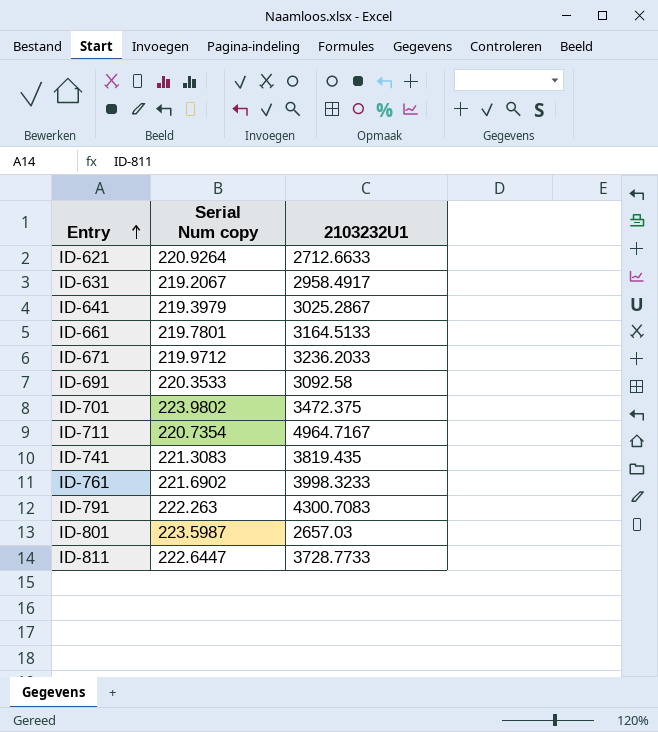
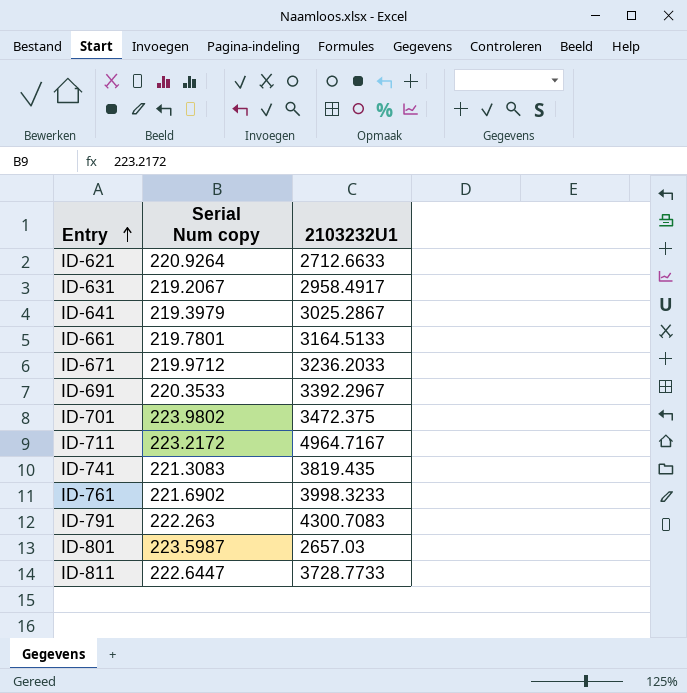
ID-691 | 2103232U1: 3092.58 -> 3392.2967
ID-711 | Serial Num copy: 220.7354 -> 223.2172

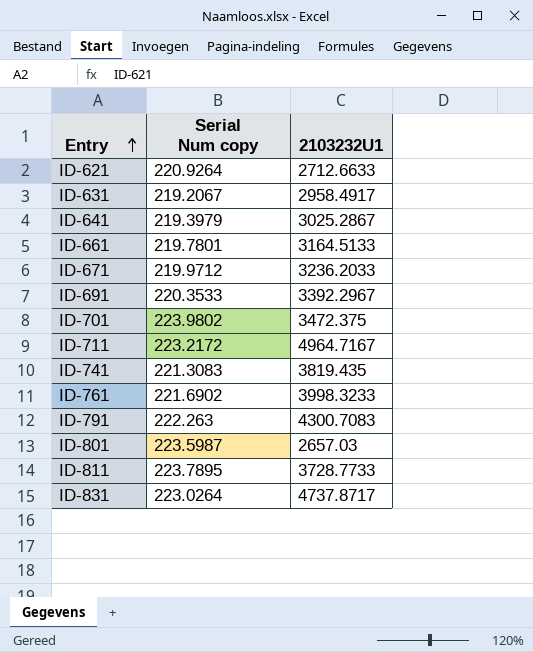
ID-811 | Serial Num copy: 222.6447 -> 223.7895
row ID-831: none -> 223.0264 | 4737.8717

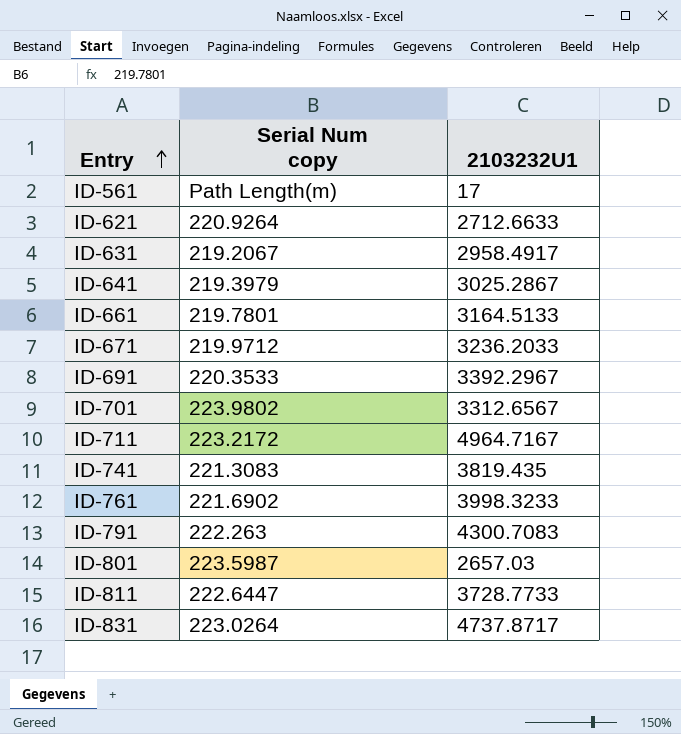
row ID-561: none -> Path Length(m) | 17
ID-701 | 2103232U1: 3472.375 -> 3312.6567
ID-811 | Serial Num copy: 223.7895 -> 222.6447

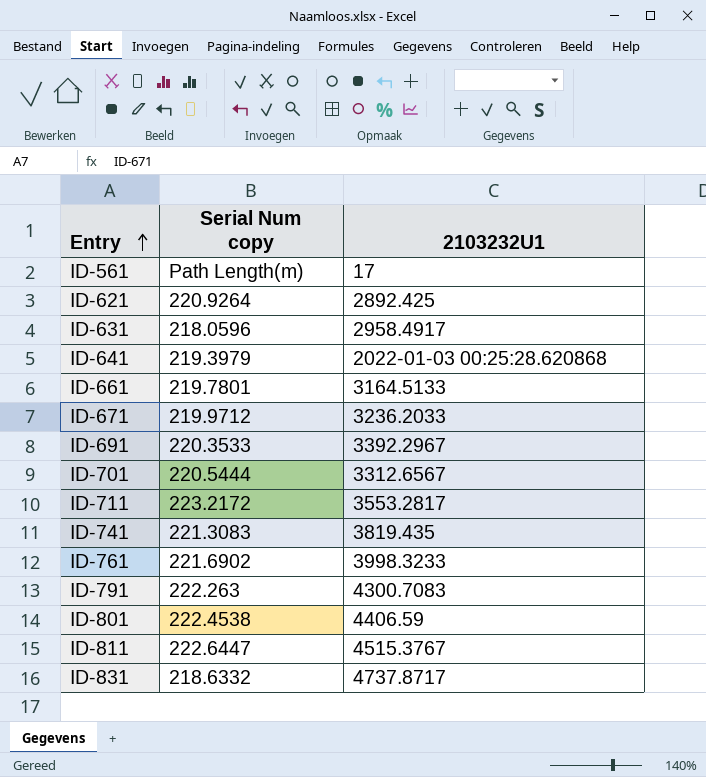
ID-621 | 2103232U1: 2712.6633 -> 2892.425
ID-631 | Serial Num copy: 219.2067 -> 218.0596
ID-641 | 2103232U1: 3025.2867 -> 2022-01-03 00:25:28.620868
ID-701 | Serial Num copy: 223.9802 -> 220.5444
ID-711 | 2103232U1: 4964.7167 -> 3553.2817
ID-801 | Serial Num copy: 223.5987 -> 222.4538
ID-801 | 2103232U1: 2657.03 -> 4406.59
ID-811 | 2103232U1: 3728.7733 -> 4515.3767
ID-831 | Serial Num copy: 223.0264 -> 218.6332

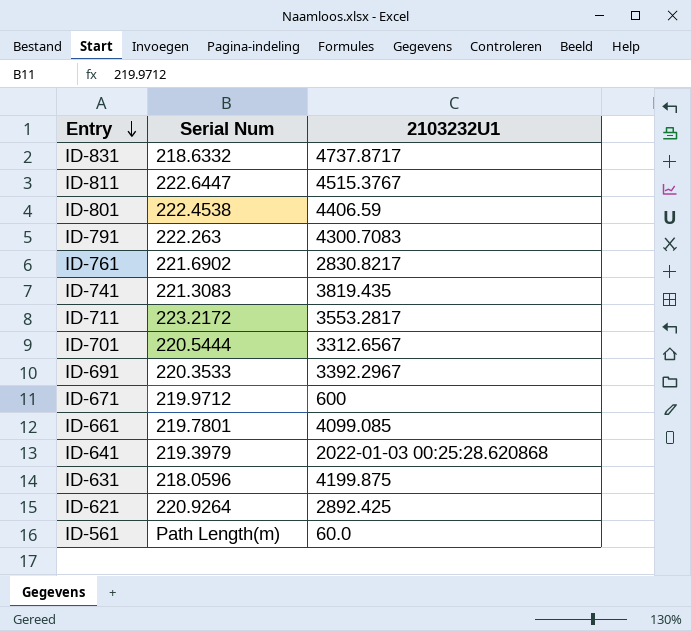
row order: Entry ascending -> Entry descending
column name: Serial Num copy -> Serial Num
ID-761 | 2103232U1: 3998.3233 -> 2830.8217
ID-671 | 2103232U1: 3236.2033 -> 600
ID-661 | 2103232U1: 3164.5133 -> 4099.085
ID-631 | 2103232U1: 2958.4917 -> 4199.875
ID-561 | 2103232U1: 17 -> 60.0

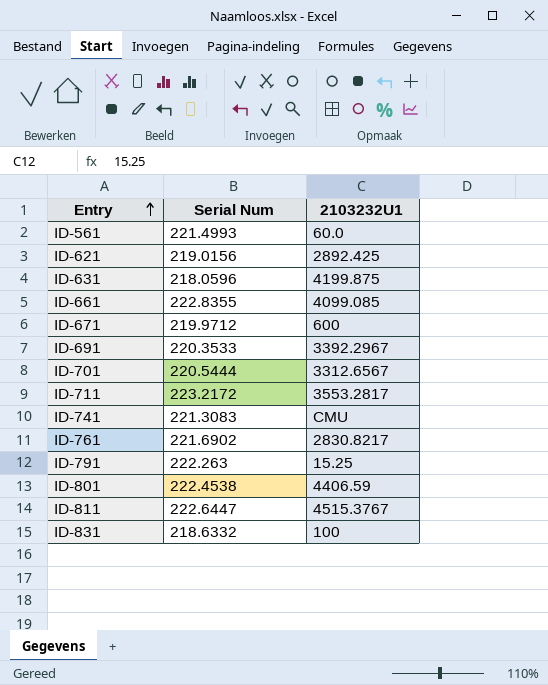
row order: Entry descending -> Entry ascending
row ID-641: 219.3979 | 2022-01-03 00:25:28.620868 -> none
ID-561 | Serial Num: Path Length(m) -> 221.4993
ID-621 | Serial Num: 220.9264 -> 219.0156
ID-661 | Serial Num: 219.7801 -> 222.8355
ID-741 | 2103232U1: 3819.435 -> CMU
ID-791 | 2103232U1: 4300.7083 -> 15.25
ID-831 | 2103232U1: 4737.8717 -> 100

